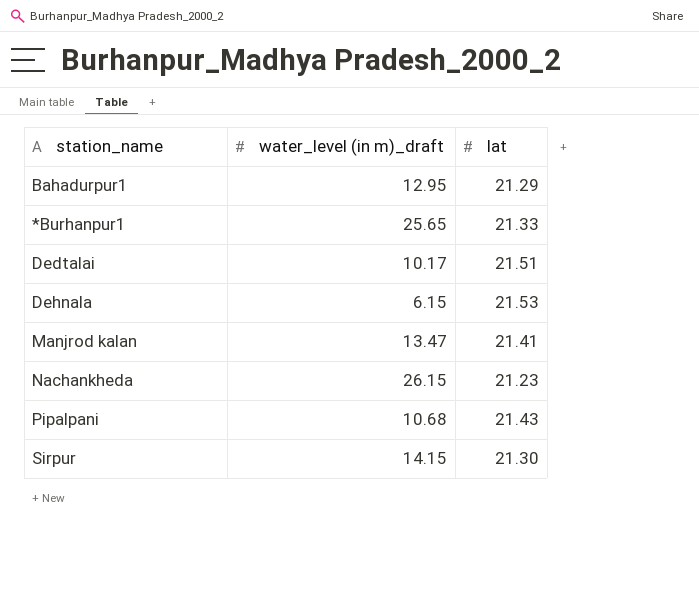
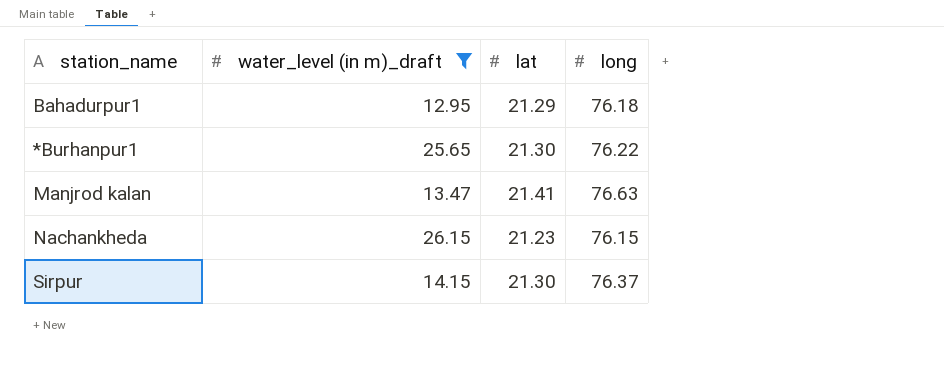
filter: none -> water_level (in m)_draft >= 12.95
column long | position: none -> 4
*Burhanpur1 | lat: 21.33 -> 21.30

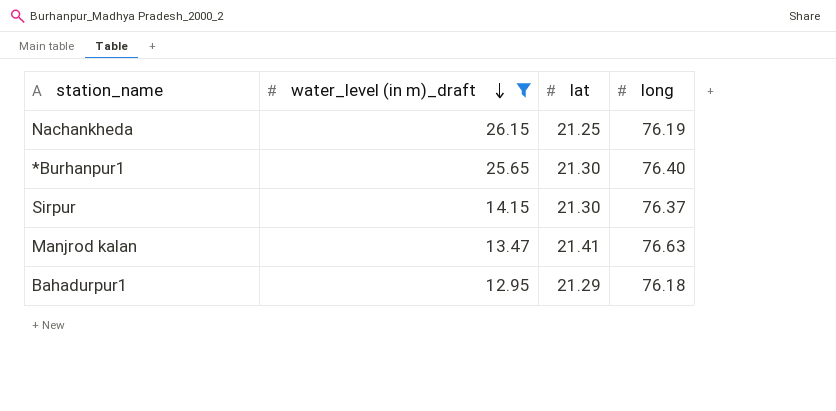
row order: none -> water_level (in m)_draft descending
Nachankheda | lat: 21.23 -> 21.25
Nachankheda | long: 76.15 -> 76.19
*Burhanpur1 | long: 76.22 -> 76.40

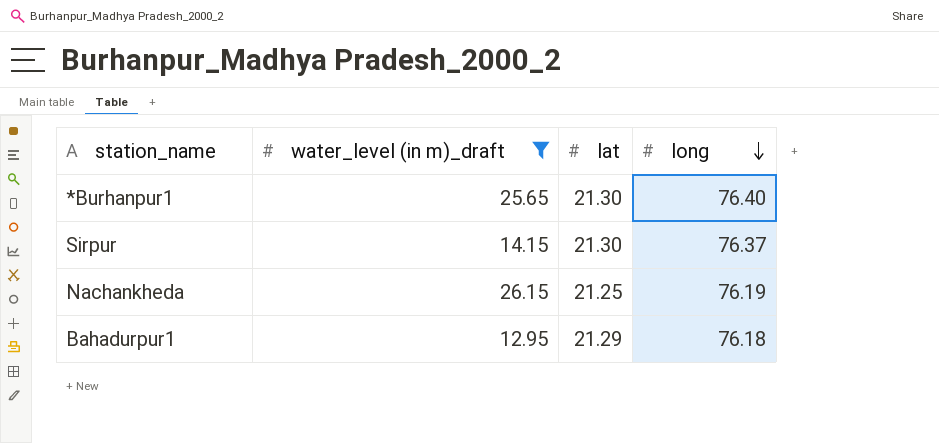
row order: water_level (in m)_draft descending -> long descending
row Manjrod kalan: 13.47 | 21.41 | 76.63 -> none

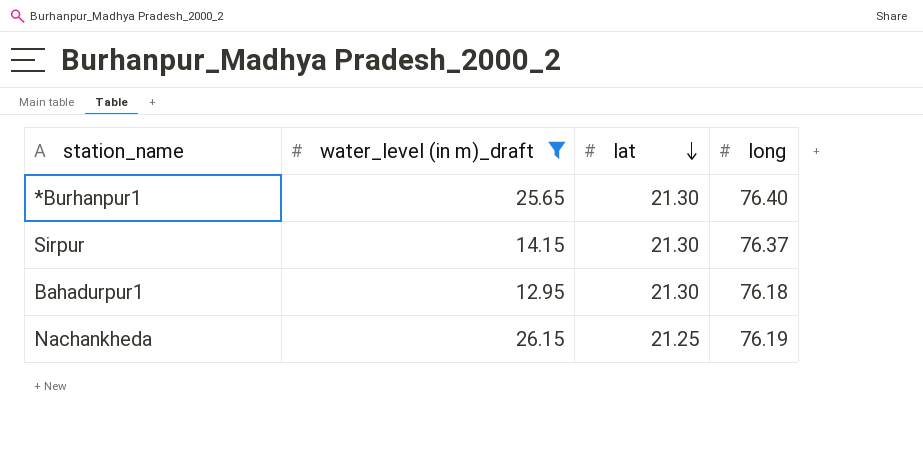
row order: long descending -> lat descending
Bahadurpur1 | lat: 21.29 -> 21.30

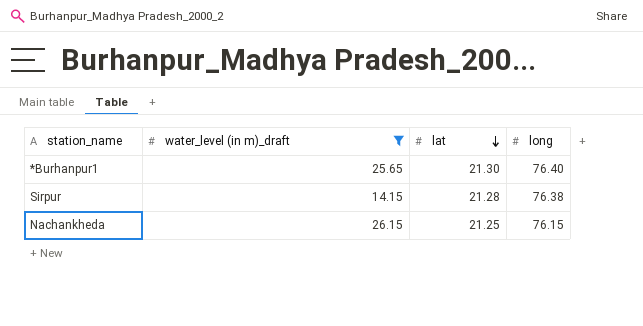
row Bahadurpur1: 12.95 | 21.30 | 76.18 -> none
Sirpur | lat: 21.30 -> 21.28
Sirpur | long: 76.37 -> 76.38
Nachankheda | long: 76.19 -> 76.15

